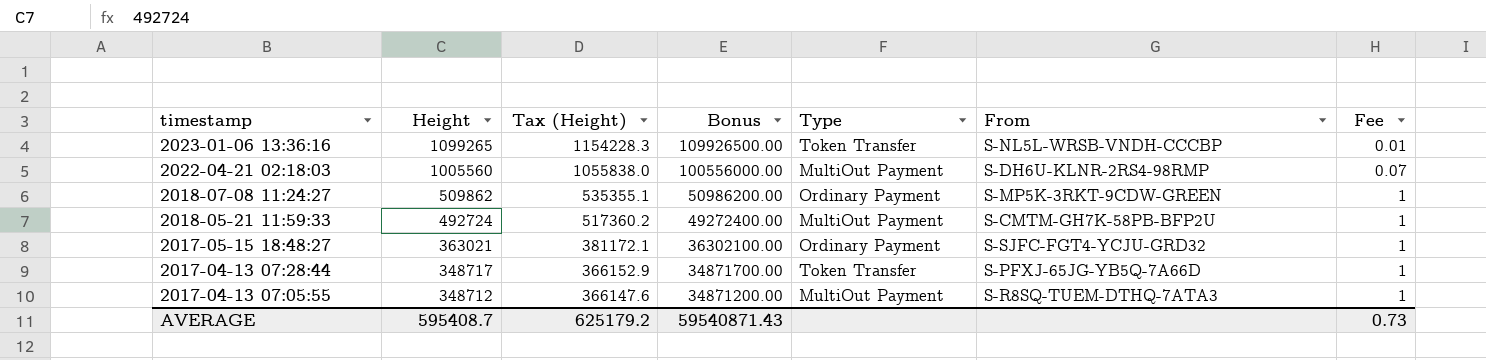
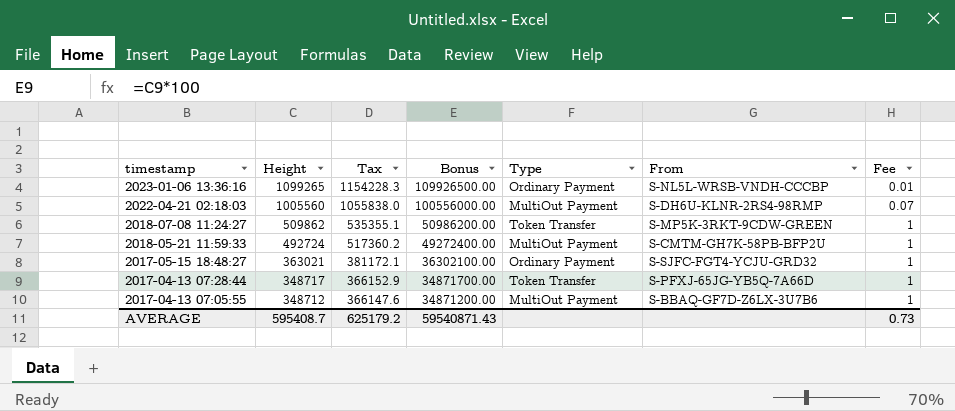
column name: Tax (Height) -> Tax
2023-01-06 13:36:16 | Type: Token Transfer -> Ordinary Payment
2018-07-08 11:24:27 | Type: Ordinary Payment -> Token Transfer
2017-04-13 07:05:55 | From: S-R8SQ-TUEM-DTHQ-7ATA3 -> S-BBAQ-GF7D-Z6LX-3U7B6

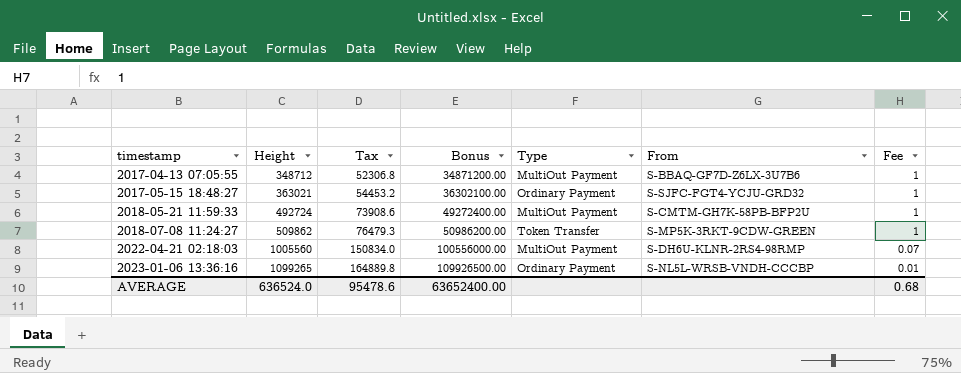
row order: timestamp descending -> timestamp ascending
column Tax | formula: [Height] * 1.05 -> [Height] * 0.15
row 2017-04-13 07:28:44: 348717 | 366152.9 | 34871700.00 | Token Transfer | S-PFXJ-65JG-YB5Q-7A66D | 1 -> none
AVERAGE | Height: 595408.7 -> 636524.0
AVERAGE | Tax: 625179.2 -> 95478.6
AVERAGE | Bonus: 59540871.43 -> 63652400.00
AVERAGE | Fee: 0.73 -> 0.68

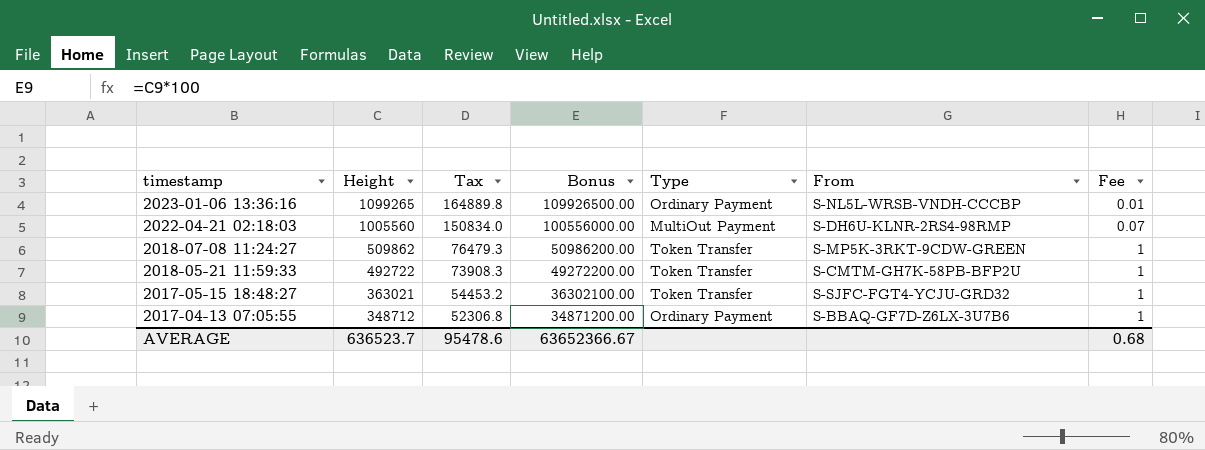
row order: timestamp ascending -> timestamp descending
2018-05-21 11:59:33 | Height: 492724 -> 492722
2018-05-21 11:59:33 | Tax: 73908.6 -> 73908.3
2018-05-21 11:59:33 | Bonus: 49272400.00 -> 49272200.00
2018-05-21 11:59:33 | Type: MultiOut Payment -> Token Transfer
2017-05-15 18:48:27 | Type: Ordinary Payment -> Token Transfer
2017-04-13 07:05:55 | Type: MultiOut Payment -> Ordinary Payment
AVERAGE | Height: 636524.0 -> 636523.7
AVERAGE | Bonus: 63652400.00 -> 63652366.67

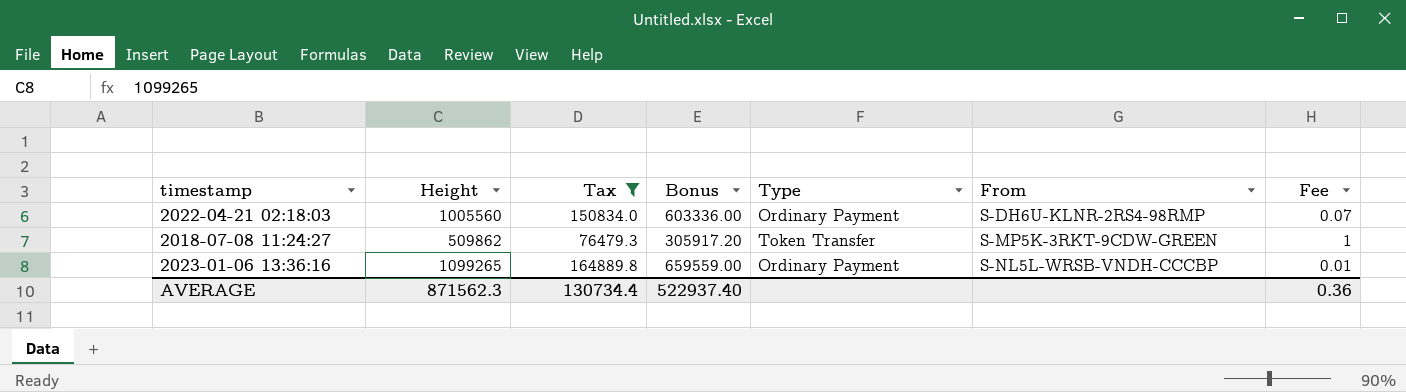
filter: none -> Tax >= 76479.3
row order: timestamp descending -> From ascending
column Bonus | formula: [Height] * 100 -> [Height] * 0.6
2022-04-21 02:18:03 | Type: MultiOut Payment -> Ordinary Payment
AVERAGE | Height: 636523.7 -> 871562.3
AVERAGE | Tax: 95478.6 -> 130734.4
AVERAGE | Bonus: 63652366.67 -> 522937.40
AVERAGE | Fee: 0.68 -> 0.36

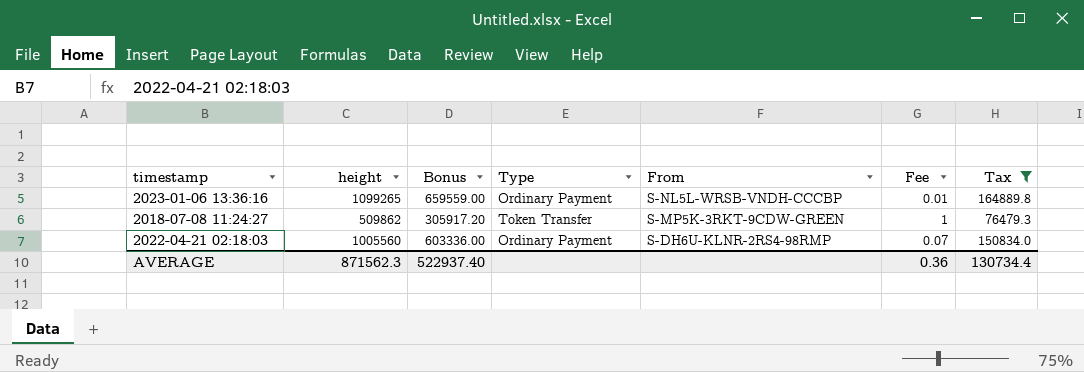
row order: From ascending -> From descending
column name: Height -> height
column Tax | position: 3 -> 7

